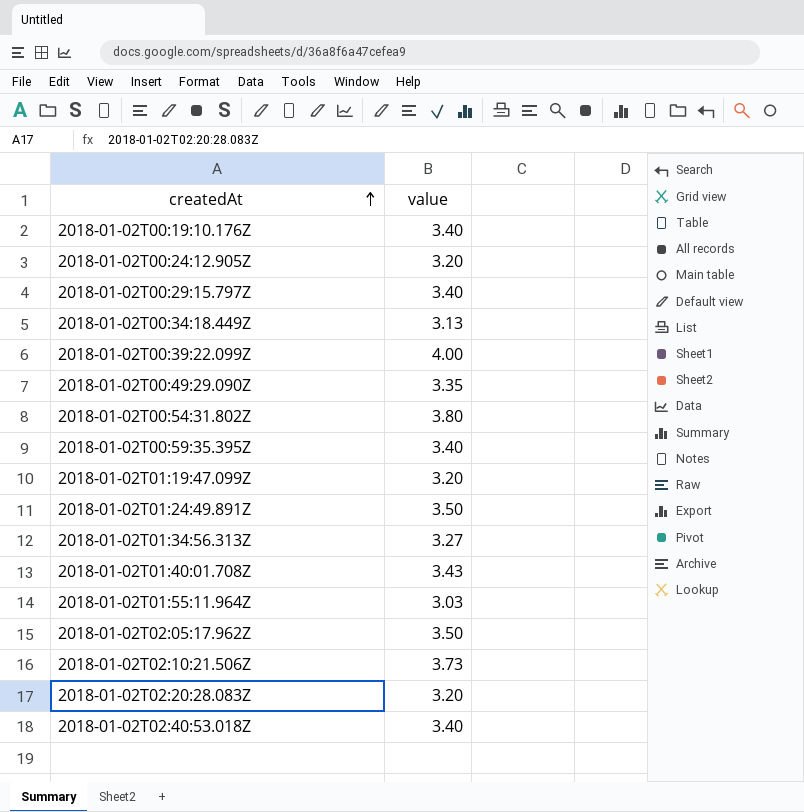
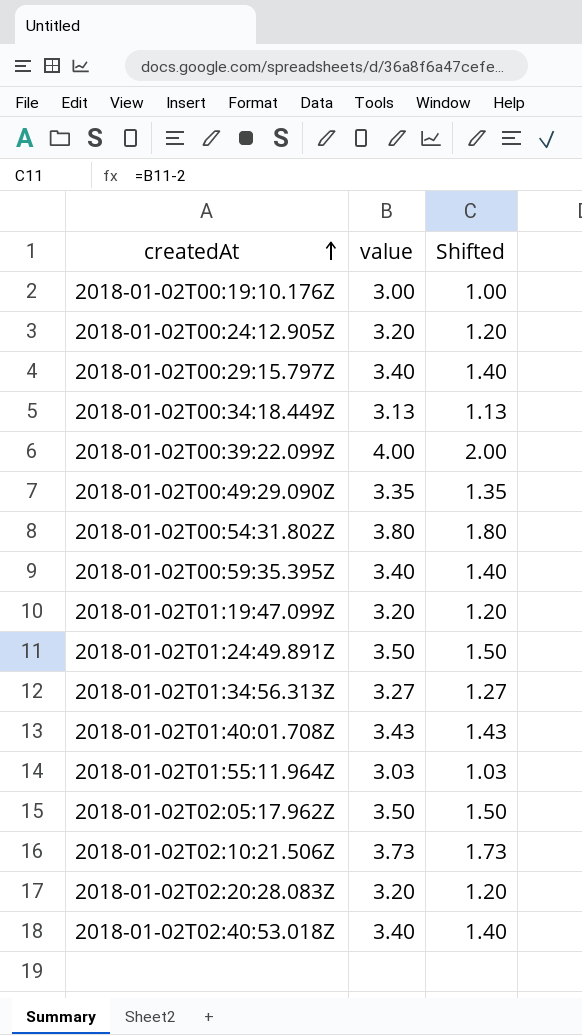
column Shifted | formula: none -> [value] - 2
2018-01-02T00:19:10.176Z | value: 3.40 -> 3.00

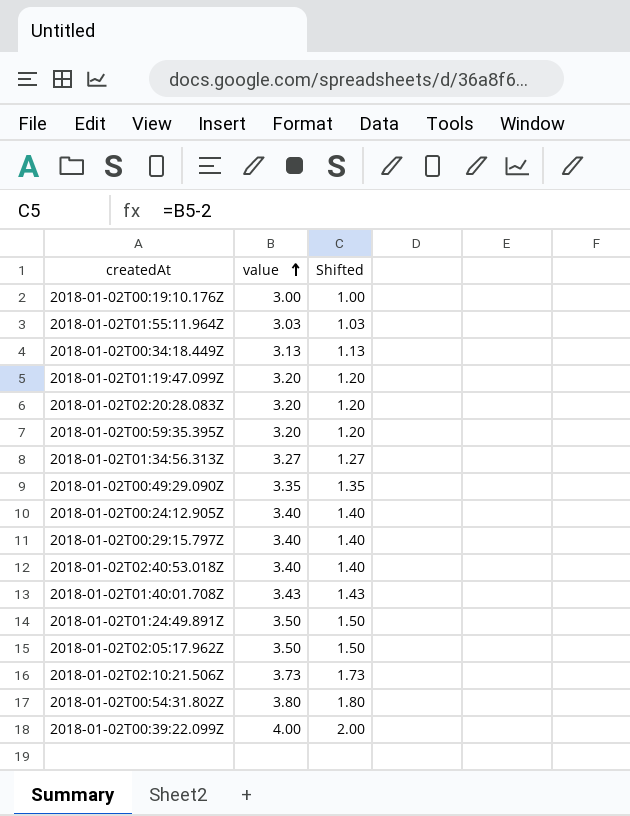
row order: createdAt ascending -> value ascending
2018-01-02T00:59:35.395Z | value: 3.40 -> 3.20
2018-01-02T00:59:35.395Z | Shifted: 1.40 -> 1.20
2018-01-02T00:24:12.905Z | value: 3.20 -> 3.40
2018-01-02T00:24:12.905Z | Shifted: 1.20 -> 1.40

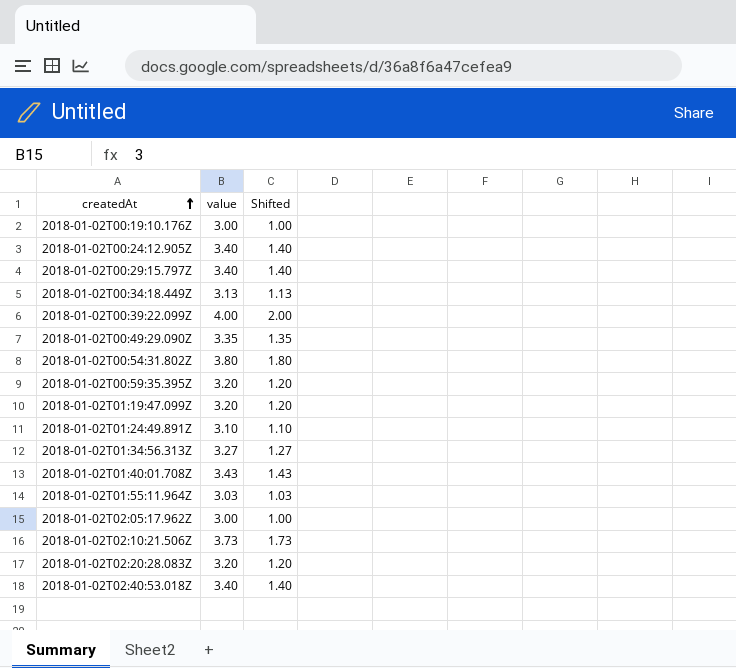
row order: value ascending -> createdAt ascending
2018-01-02T01:24:49.891Z | value: 3.50 -> 3.10
2018-01-02T01:24:49.891Z | Shifted: 1.50 -> 1.10
2018-01-02T02:05:17.962Z | value: 3.50 -> 3.00
2018-01-02T02:05:17.962Z | Shifted: 1.50 -> 1.00

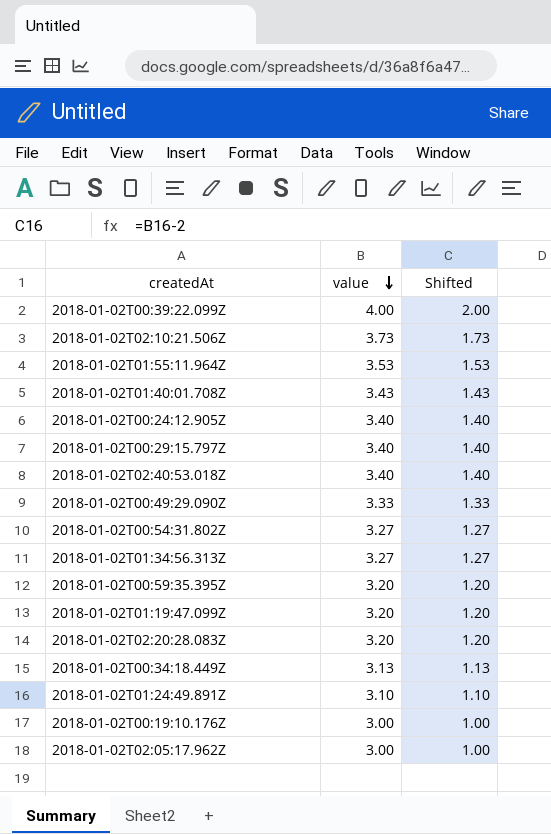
row order: createdAt ascending -> value descending
2018-01-02T01:55:11.964Z | value: 3.03 -> 3.53
2018-01-02T01:55:11.964Z | Shifted: 1.03 -> 1.53
2018-01-02T00:49:29.090Z | value: 3.35 -> 3.33
2018-01-02T00:49:29.090Z | Shifted: 1.35 -> 1.33
2018-01-02T00:54:31.802Z | value: 3.80 -> 3.27
2018-01-02T00:54:31.802Z | Shifted: 1.80 -> 1.27

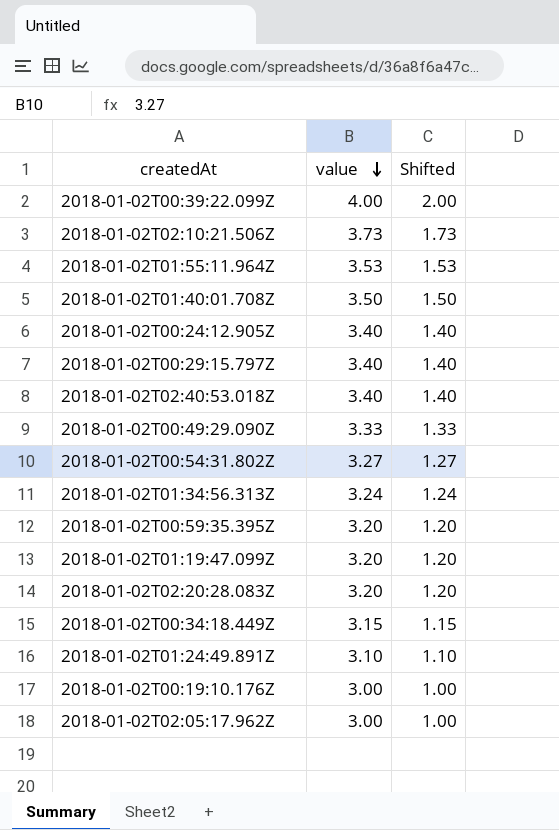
2018-01-02T01:40:01.708Z | value: 3.43 -> 3.50
2018-01-02T01:40:01.708Z | Shifted: 1.43 -> 1.50
2018-01-02T01:34:56.313Z | value: 3.27 -> 3.24
2018-01-02T01:34:56.313Z | Shifted: 1.27 -> 1.24
2018-01-02T00:34:18.449Z | value: 3.13 -> 3.15
2018-01-02T00:34:18.449Z | Shifted: 1.13 -> 1.15

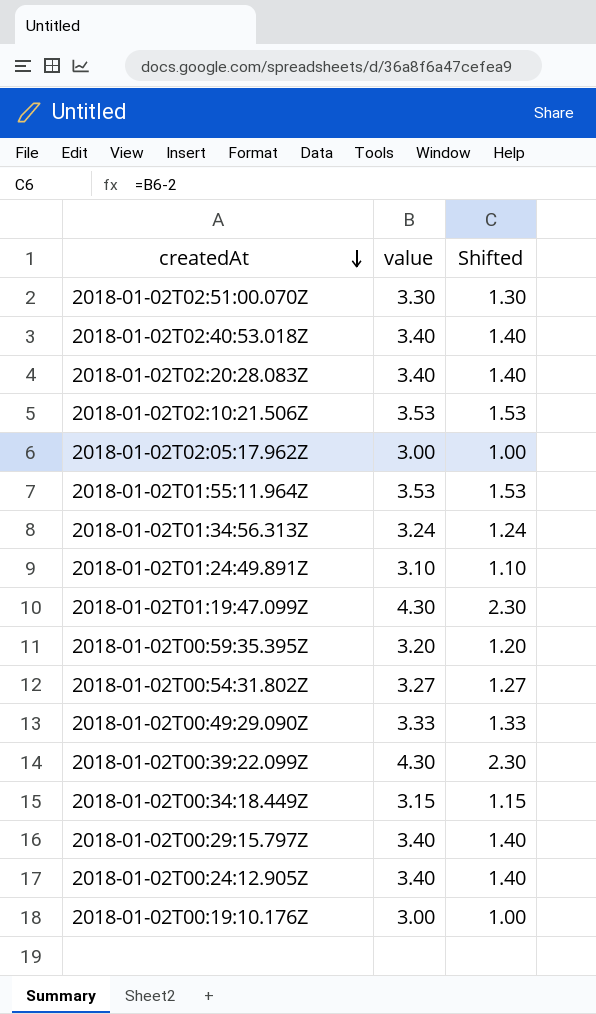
row order: value descending -> createdAt descending
row 2018-01-02T01:40:01.708Z: 3.50 | 1.50 -> none
row 2018-01-02T02:51:00.070Z: none -> 3.30 | 1.30
2018-01-02T02:20:28.083Z | value: 3.20 -> 3.40
2018-01-02T02:20:28.083Z | Shifted: 1.20 -> 1.40
2018-01-02T02:10:21.506Z | value: 3.73 -> 3.53
2018-01-02T02:10:21.506Z | Shifted: 1.73 -> 1.53
2018-01-02T01:19:47.099Z | value: 3.20 -> 4.30
2018-01-02T01:19:47.099Z | Shifted: 1.20 -> 2.30
2018-01-02T00:39:22.099Z | value: 4.00 -> 4.30
2018-01-02T00:39:22.099Z | Shifted: 2.00 -> 2.30

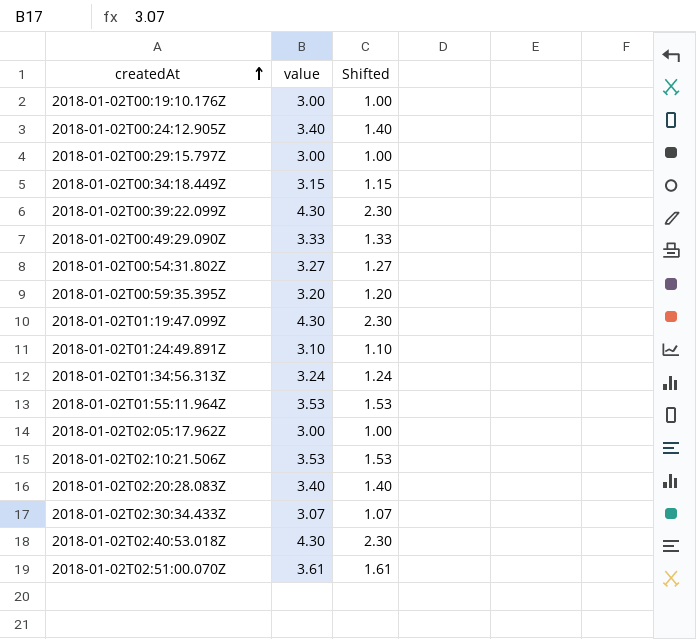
row order: createdAt descending -> createdAt ascending
2018-01-02T00:29:15.797Z | value: 3.40 -> 3.00
2018-01-02T00:29:15.797Z | Shifted: 1.40 -> 1.00
row 2018-01-02T02:30:34.433Z: none -> 3.07 | 1.07
2018-01-02T02:40:53.018Z | value: 3.40 -> 4.30
2018-01-02T02:40:53.018Z | Shifted: 1.40 -> 2.30
2018-01-02T02:51:00.070Z | value: 3.30 -> 3.61
2018-01-02T02:51:00.070Z | Shifted: 1.30 -> 1.61

